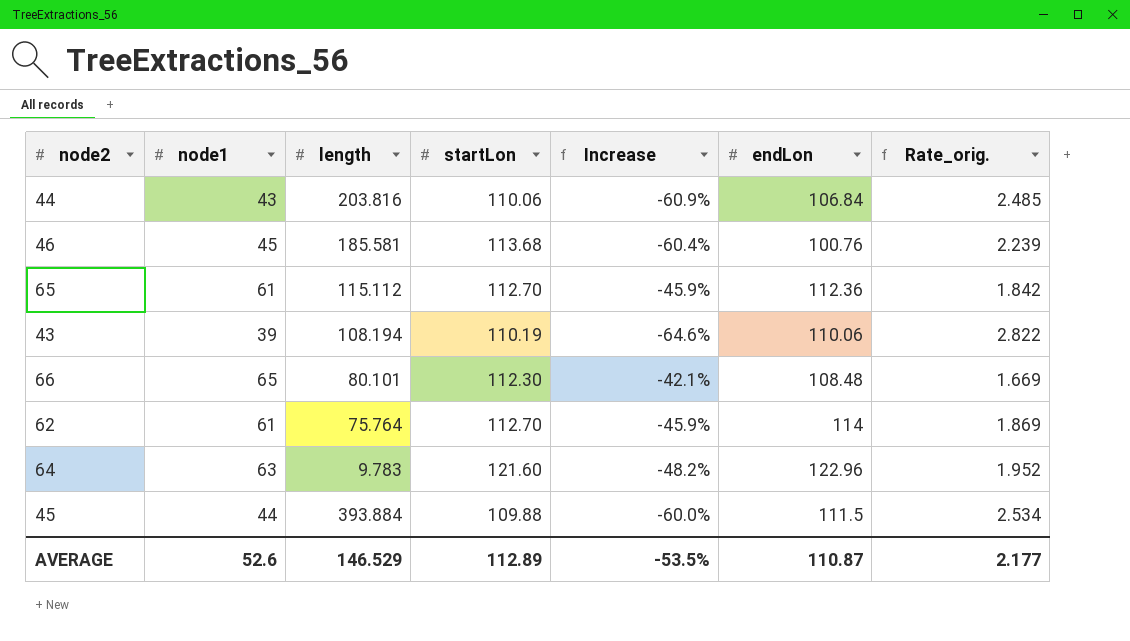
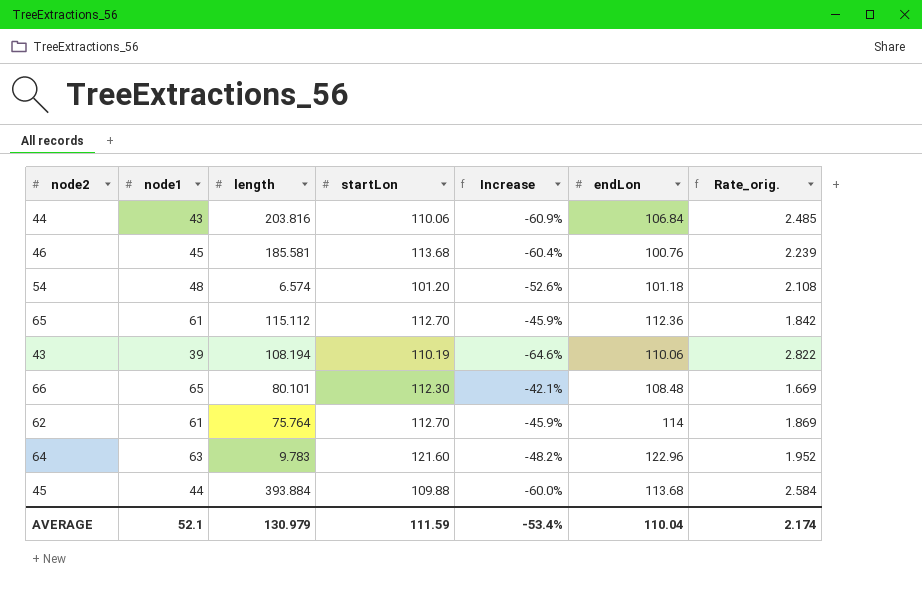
row 54: none -> 48 | 6.574 | 101.20 | -52.6% | 101.18 | 2.108
45 | endLon: 111.5 -> 113.68
45 | Rate_orig.: 2.534 -> 2.584
AVERAGE | node1: 52.6 -> 52.1
AVERAGE | length: 146.529 -> 130.979
AVERAGE | startLon: 112.89 -> 111.59
AVERAGE | Increase: -53.5% -> -53.4%
AVERAGE | endLon: 110.87 -> 110.04
AVERAGE | Rate_orig.: 2.177 -> 2.174

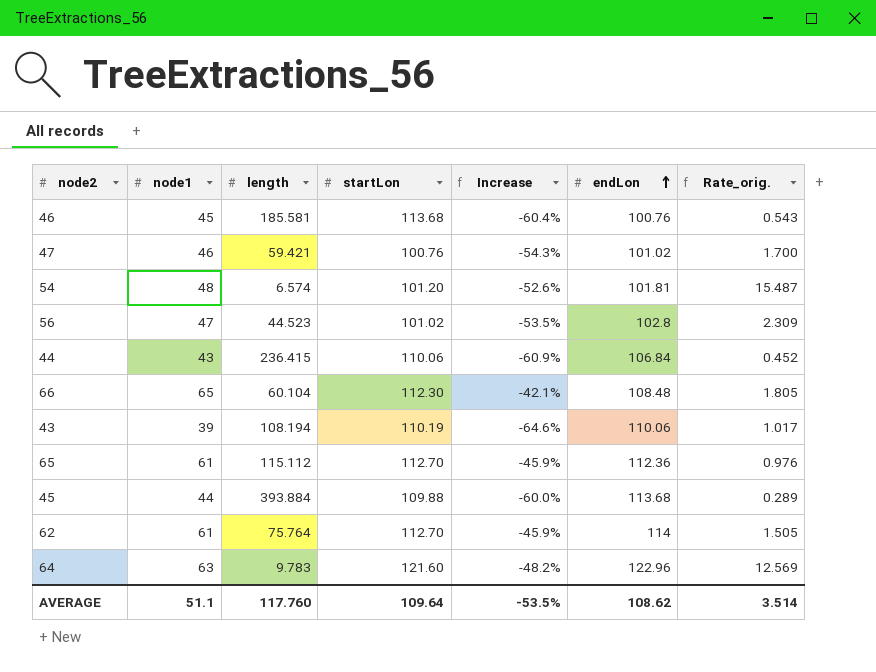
row order: none -> endLon ascending
column Rate_orig. | formula: [endLon] / [node1] -> [endLon] / [length]
row 47: none -> 46 | 59.421 | 100.76 | -54.3% | 101.02 | 1.700
54 | endLon: 101.18 -> 101.81
row 56: none -> 47 | 44.523 | 101.02 | -53.5% | 102.8 | 2.309
44 | length: 203.816 -> 236.415
66 | length: 80.101 -> 60.104
AVERAGE | node1: 52.1 -> 51.1
AVERAGE | length: 130.979 -> 117.760
AVERAGE | startLon: 111.59 -> 109.64
AVERAGE | Increase: -53.4% -> -53.5%
AVERAGE | endLon: 110.04 -> 108.62
AVERAGE | Rate_orig.: 2.174 -> 3.514

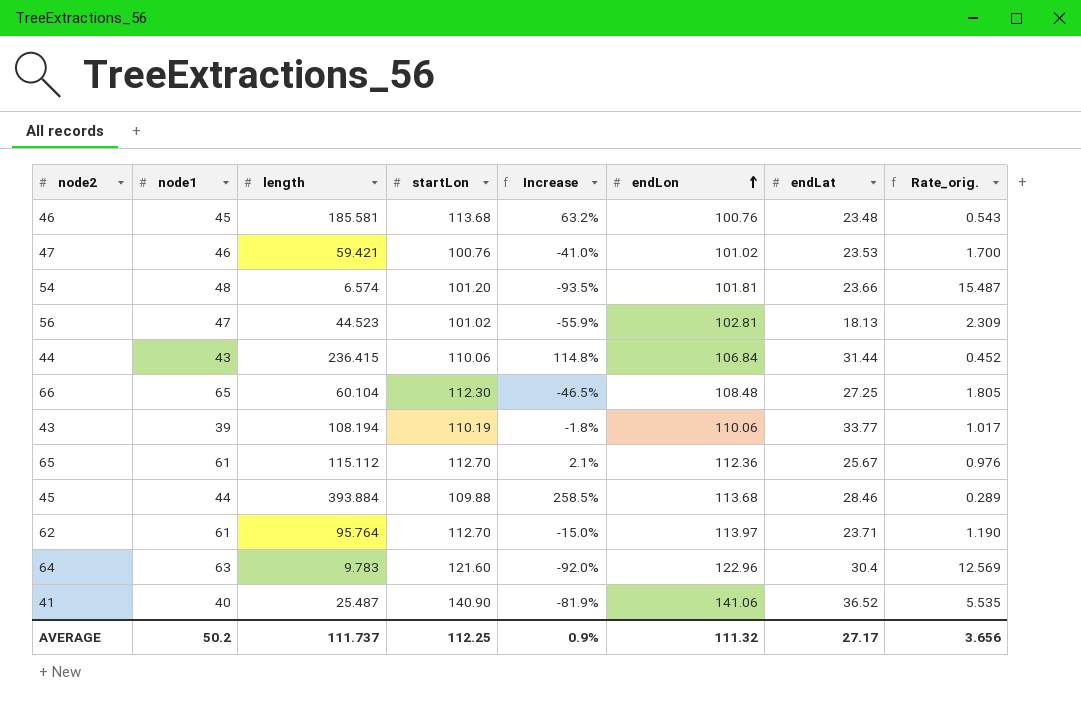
column Increase | formula: ([node1] - [startLon]) / [startLon] -> ([length] - [startLon]) / [startLon]
column endLat | position: none -> 7
56 | endLon: 102.8 -> 102.81
62 | length: 75.764 -> 95.764
62 | endLon: 114 -> 113.97
62 | Rate_orig.: 1.505 -> 1.190
row 41: none -> 40 | 25.487 | 140.90 | -81.9% | 141.06 | 36.52 | 5.535
AVERAGE | node1: 51.1 -> 50.2
AVERAGE | length: 117.760 -> 111.737
AVERAGE | startLon: 109.64 -> 112.25
AVERAGE | Increase: -53.5% -> 0.9%
AVERAGE | endLon: 108.62 -> 111.32
AVERAGE | Rate_orig.: 3.514 -> 3.656

